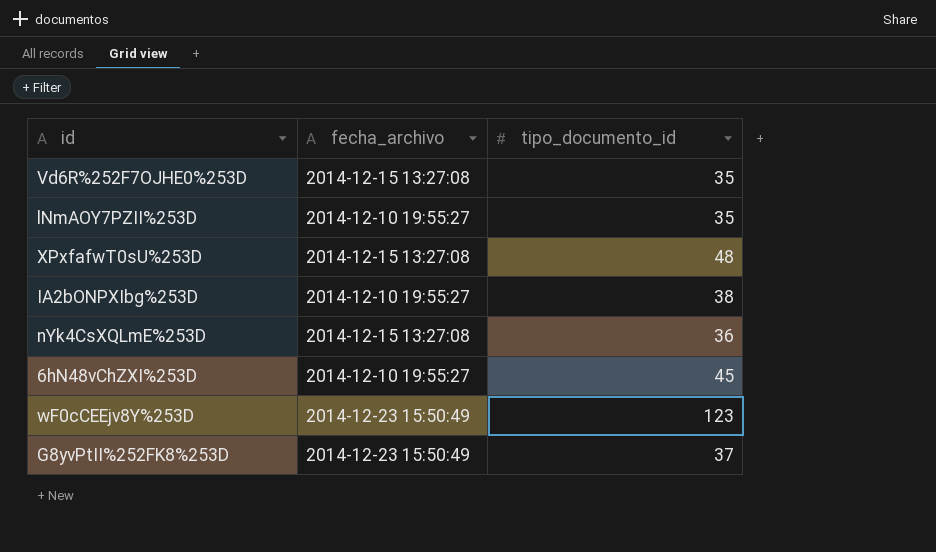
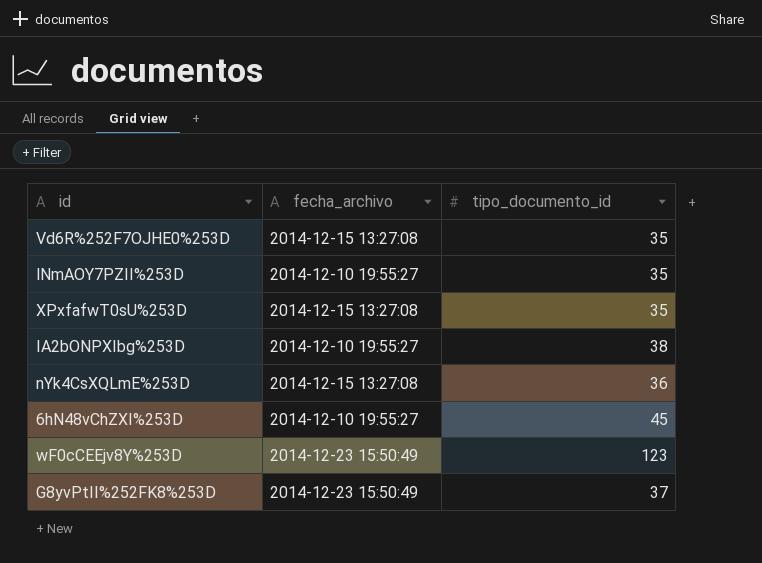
XPxfafwT0sU%253D | tipo_documento_id: 48 -> 35

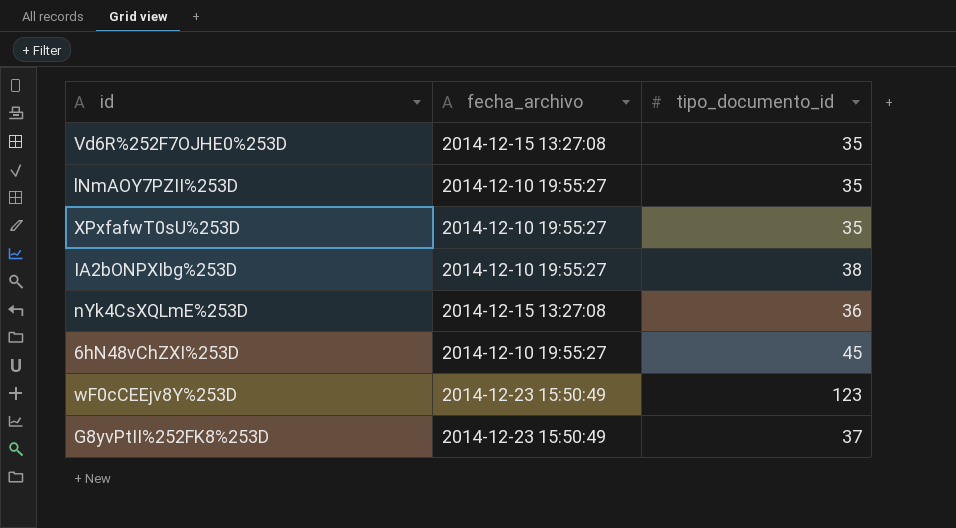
XPxfafwT0sU%253D | fecha_archivo: 2014-12-15 13:27:08 -> 2014-12-10 19:55:27

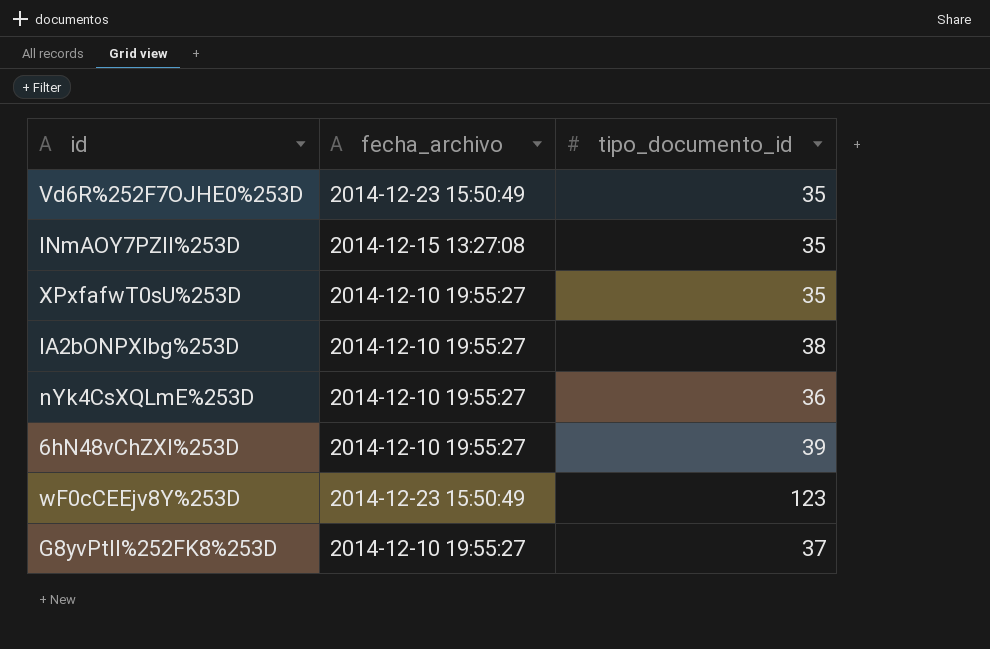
Vd6R%252F7OJHE0%253D | fecha_archivo: 2014-12-15 13:27:08 -> 2014-12-23 15:50:49
lNmAOY7PZII%253D | fecha_archivo: 2014-12-10 19:55:27 -> 2014-12-15 13:27:08
nYk4CsXQLmE%253D | fecha_archivo: 2014-12-15 13:27:08 -> 2014-12-10 19:55:27
6hN48vChZXI%253D | tipo_documento_id: 45 -> 39
G8yvPtII%252FK8%253D | fecha_archivo: 2014-12-23 15:50:49 -> 2014-12-10 19:55:27

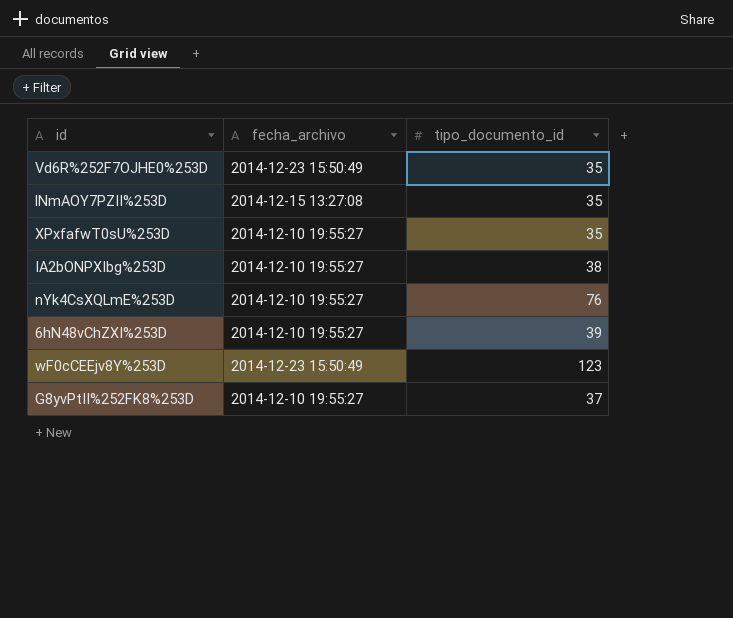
nYk4CsXQLmE%253D | tipo_documento_id: 36 -> 76

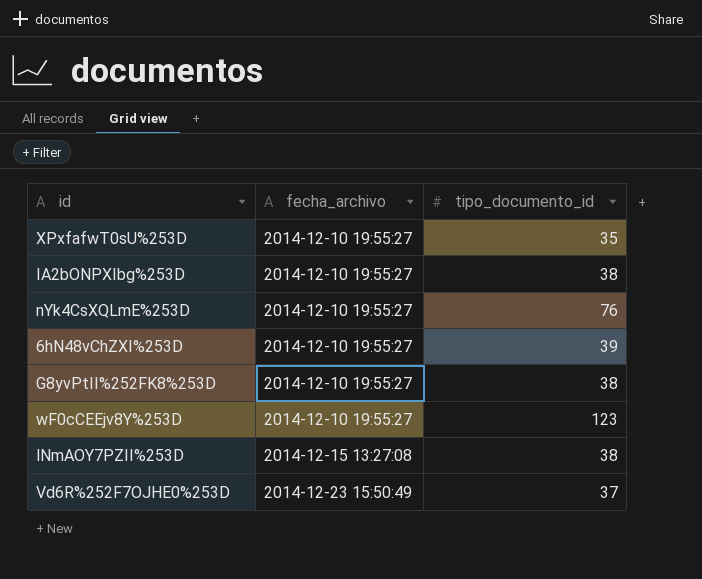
row order: none -> fecha_archivo ascending
G8yvPtII%252FK8%253D | tipo_documento_id: 37 -> 38
wF0cCEEjv8Y%253D | fecha_archivo: 2014-12-23 15:50:49 -> 2014-12-10 19:55:27
lNmAOY7PZII%253D | tipo_documento_id: 35 -> 38
Vd6R%252F7OJHE0%253D | tipo_documento_id: 35 -> 37

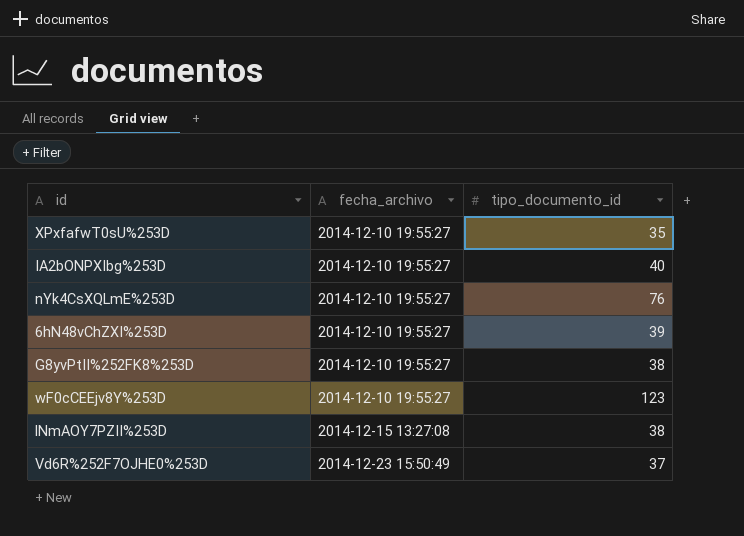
IA2bONPXIbg%253D | tipo_documento_id: 38 -> 40

